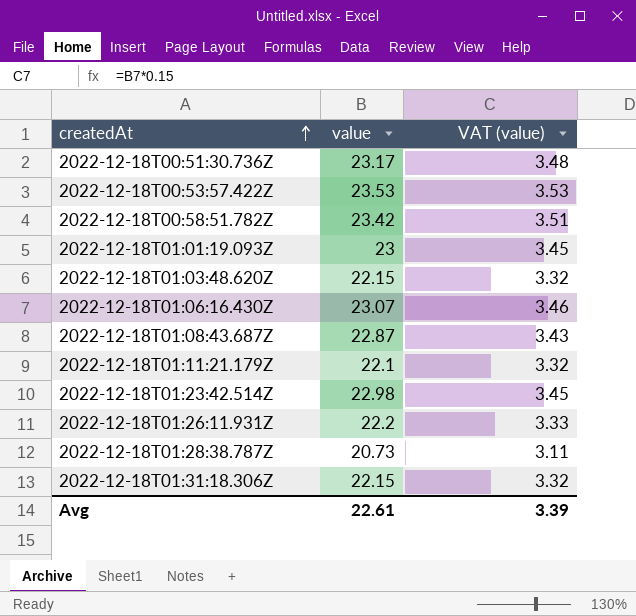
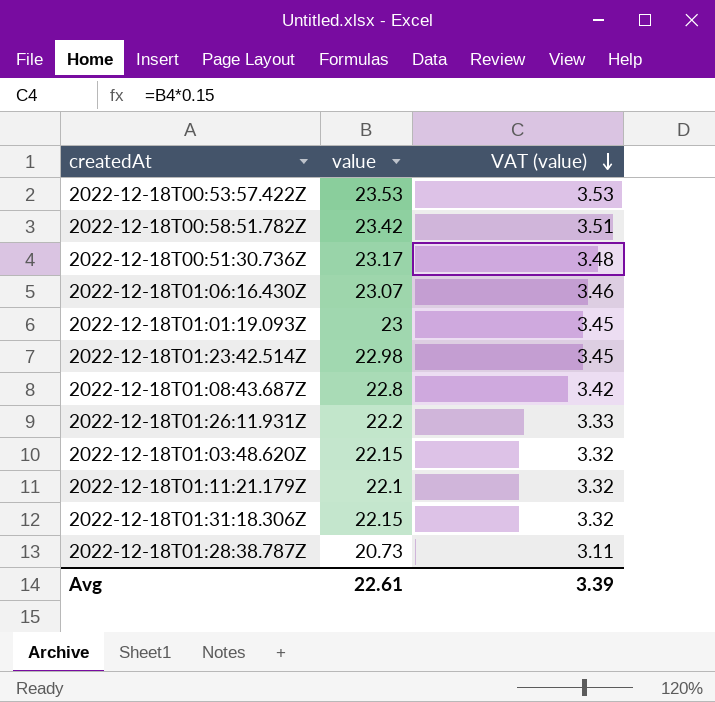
row order: createdAt ascending -> VAT (value) descending
2022-12-18T01:08:43.687Z | value: 22.87 -> 22.8
2022-12-18T01:08:43.687Z | VAT (value): 3.43 -> 3.42

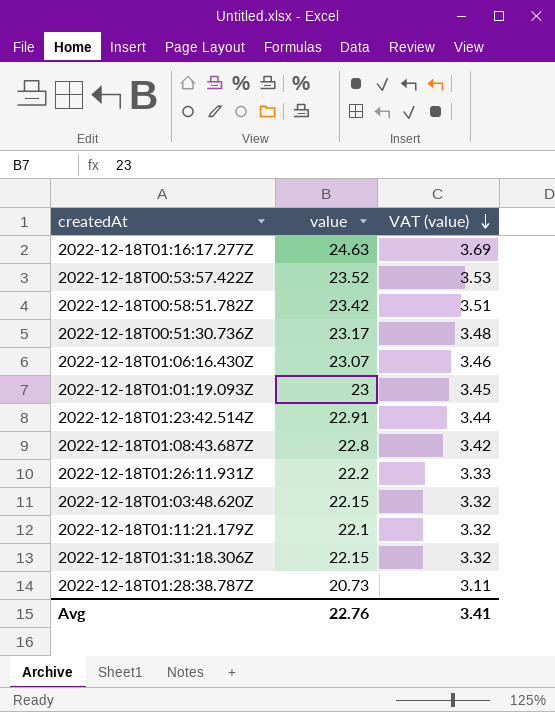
row 2022-12-18T01:16:17.277Z: none -> 24.63 | 3.69
2022-12-18T00:53:57.422Z | value: 23.53 -> 23.52
2022-12-18T01:23:42.514Z | value: 22.98 -> 22.91
2022-12-18T01:23:42.514Z | VAT (value): 3.45 -> 3.44
Avg | value: 22.61 -> 22.76
Avg | VAT (value): 3.39 -> 3.41

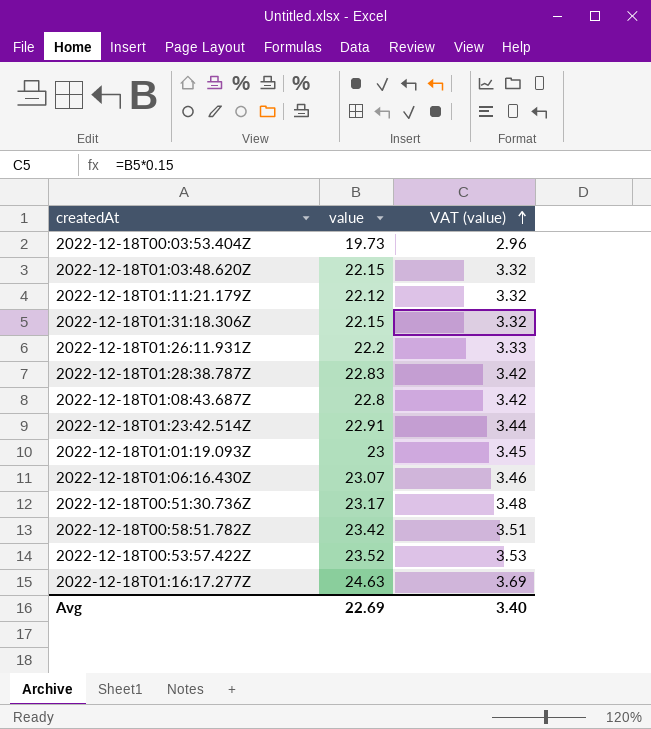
row order: VAT (value) descending -> VAT (value) ascending
row 2022-12-18T00:03:53.404Z: none -> 19.73 | 2.96
2022-12-18T01:11:21.179Z | value: 22.1 -> 22.12
2022-12-18T01:28:38.787Z | value: 20.73 -> 22.83
2022-12-18T01:28:38.787Z | VAT (value): 3.11 -> 3.42
Avg | value: 22.76 -> 22.69
Avg | VAT (value): 3.41 -> 3.40

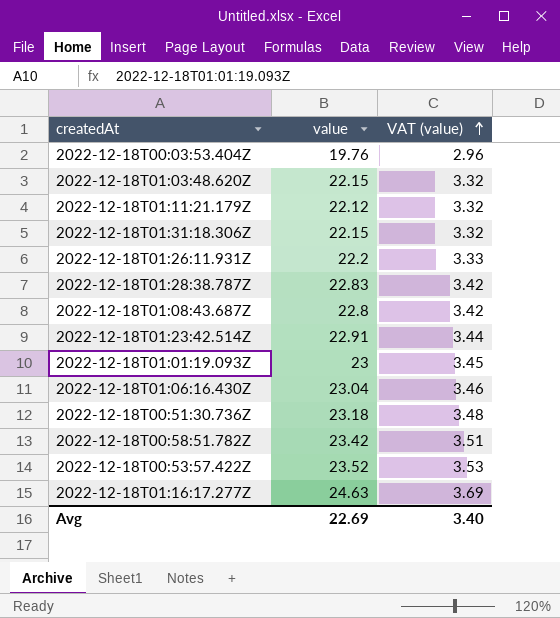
2022-12-18T00:03:53.404Z | value: 19.73 -> 19.76
2022-12-18T01:06:16.430Z | value: 23.07 -> 23.04
2022-12-18T00:51:30.736Z | value: 23.17 -> 23.18

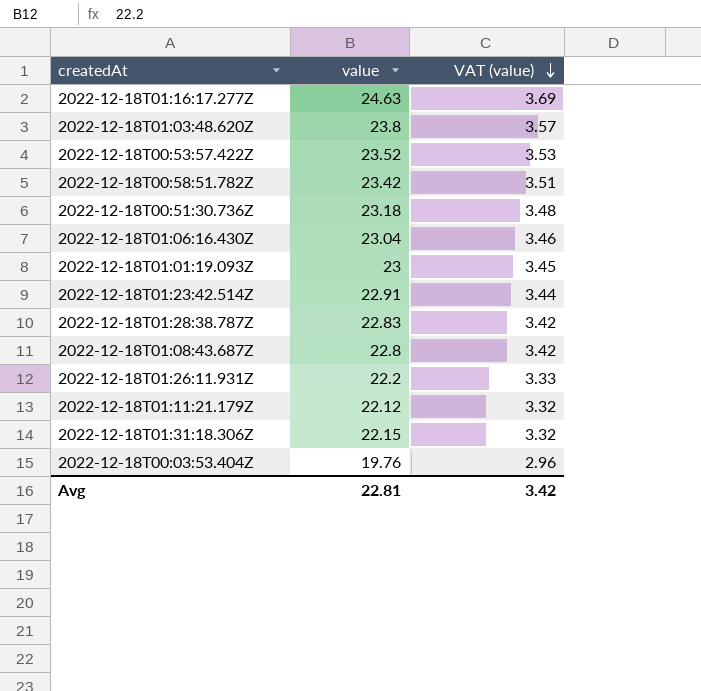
row order: VAT (value) ascending -> VAT (value) descending
2022-12-18T01:03:48.620Z | value: 22.15 -> 23.8
2022-12-18T01:03:48.620Z | VAT (value): 3.32 -> 3.57
Avg | value: 22.69 -> 22.81
Avg | VAT (value): 3.40 -> 3.42

